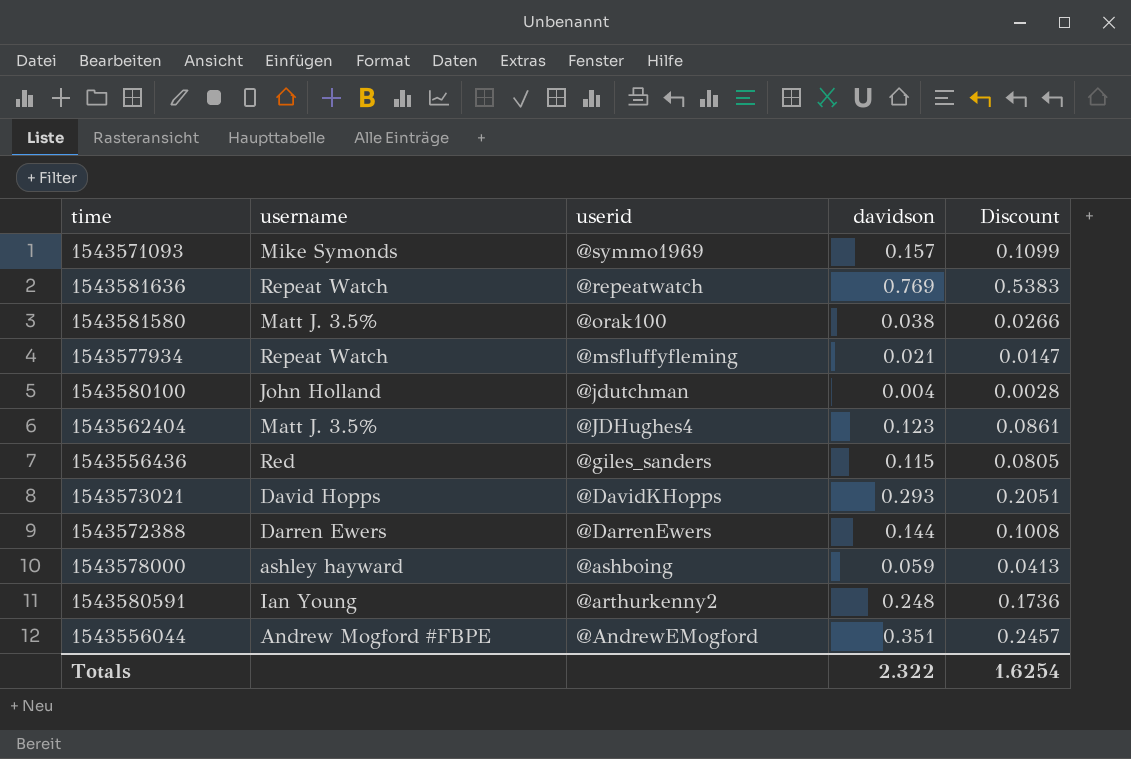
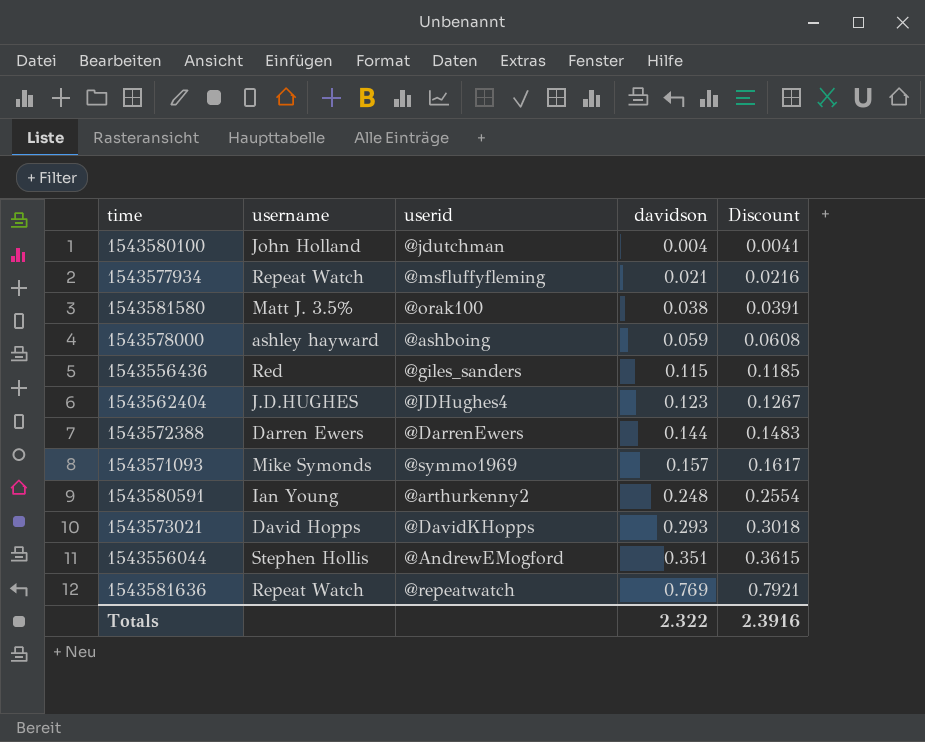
row order: userid descending -> davidson ascending
column Discount | formula: [davidson] * 0.7 -> [davidson] * 1.03
1543562404 | username: Matt J. 3.5% -> J.D.HUGHES
1543556044 | username: Andrew Mogford #FBPE -> Stephen Hollis
Totals | Discount: 1.6254 -> 2.3916

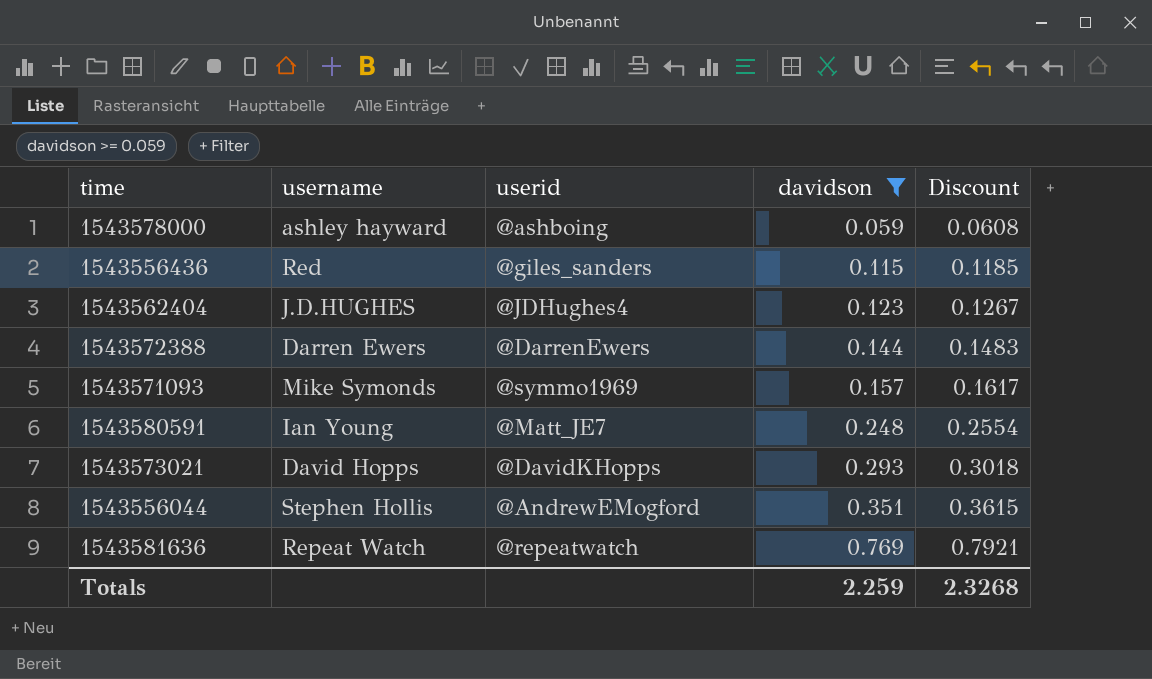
filter: none -> davidson >= 0.059
1543580591 | userid: @arthurkenny2 -> @Matt_JE7
Totals | davidson: 2.322 -> 2.259
Totals | Discount: 2.3916 -> 2.3268

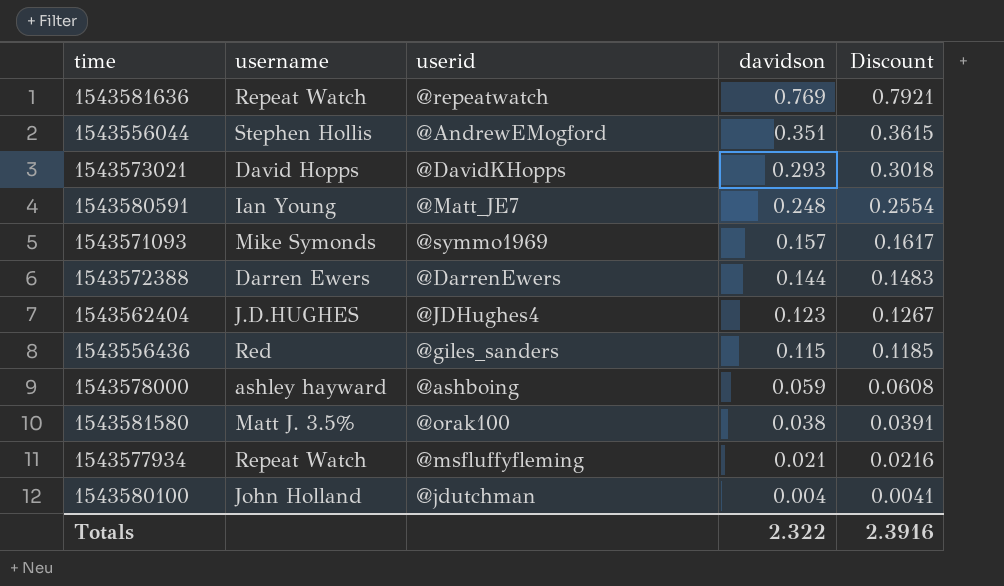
filter: davidson >= 0.059 -> none
row order: davidson ascending -> davidson descending
Totals | davidson: 2.259 -> 2.322
Totals | Discount: 2.3268 -> 2.3916

